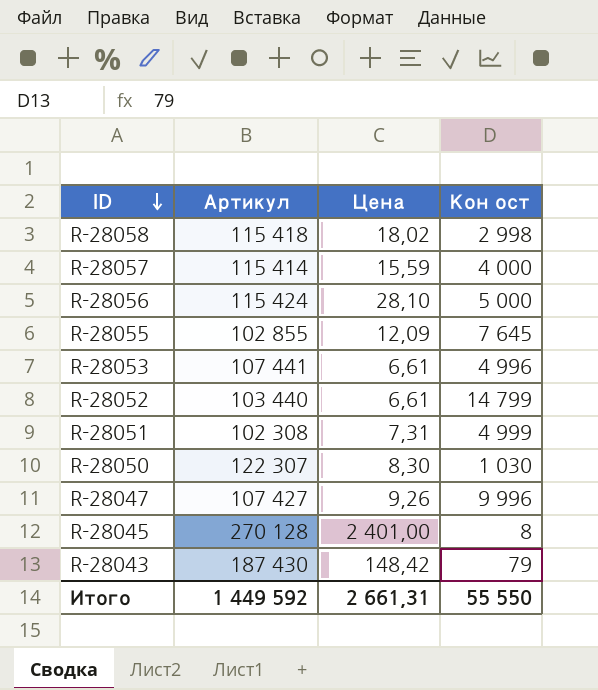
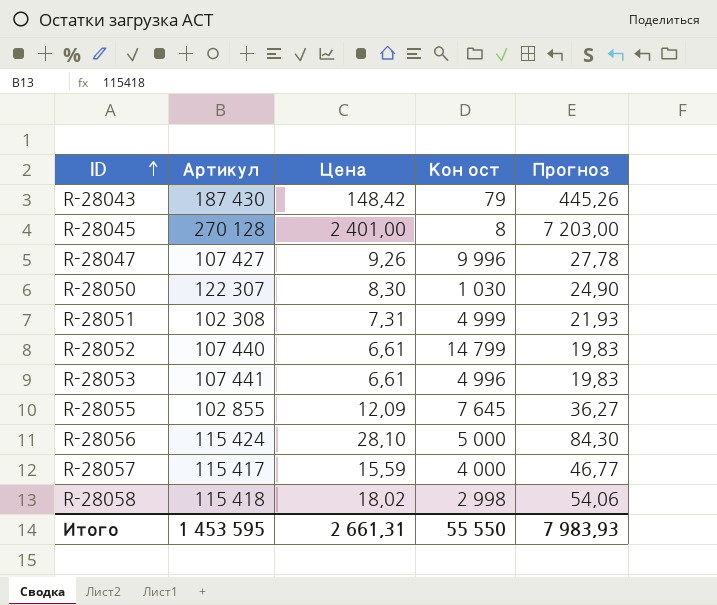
row order: ID descending -> ID ascending
column Прогноз | formula: none -> [Цена] * 3
R-28052 | Артикул: 103 440 -> 107 440
R-28057 | Артикул: 115 414 -> 115 417
Итого | Артикул: 1 449 592 -> 1 453 595

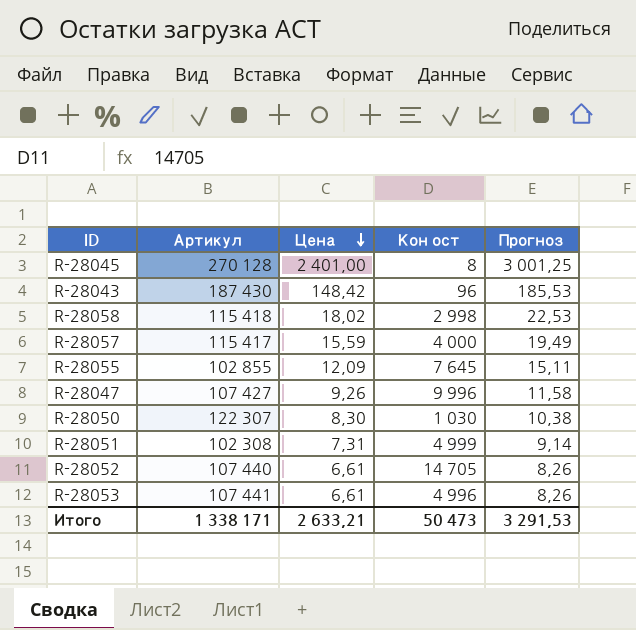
row order: ID ascending -> Цена descending
column Прогноз | formula: [Цена] * 3 -> [Цена] * 1,25
row R-28056: 115 424 | 28,10 | 5 000 | 84,30 -> none
R-28043 | Кон ост: 79 -> 96
R-28052 | Кон ост: 14 799 -> 14 705
Итого | Артикул: 1 453 595 -> 1 338 171
Итого | Цена: 2 661,31 -> 2 633,21
Итого | Кон ост: 55 550 -> 50 473
Итого | Прогноз: 7 983,93 -> 3 291,53

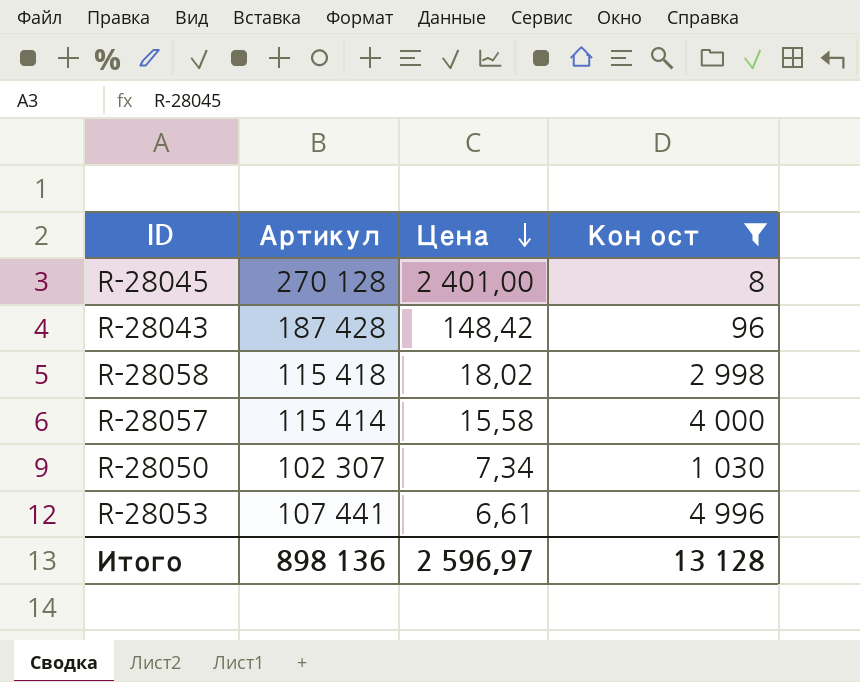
filter: none -> Кон ост <= 4 996
column Прогноз | formula: [Цена] * 1,25 -> none
R-28043 | Артикул: 187 430 -> 187 428
R-28057 | Артикул: 115 417 -> 115 414
R-28057 | Цена: 15,59 -> 15,58
R-28050 | Артикул: 122 307 -> 102 307
R-28050 | Цена: 8,30 -> 7,34
Итого | Артикул: 1 338 171 -> 898 136
Итого | Цена: 2 633,21 -> 2 596,97
Итого | Кон ост: 50 473 -> 13 128

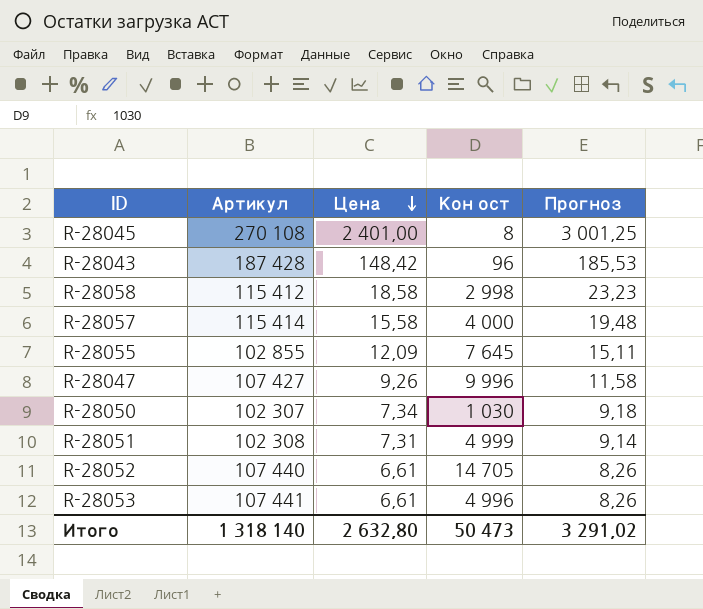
filter: Кон ост <= 4 996 -> none
column Прогноз | formula: none -> [Цена] * 1,25
R-28045 | Артикул: 270 128 -> 270 108
R-28058 | Артикул: 115 418 -> 115 412
R-28058 | Цена: 18,02 -> 18,58
Итого | Артикул: 898 136 -> 1 318 140
Итого | Цена: 2 596,97 -> 2 632,80
Итого | Кон ост: 13 128 -> 50 473

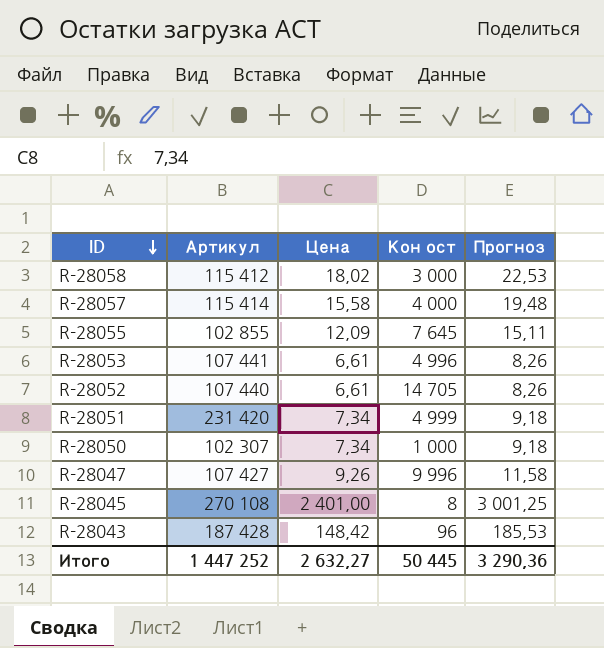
row order: Цена descending -> ID descending
R-28058 | Цена: 18,58 -> 18,02
R-28058 | Кон ост: 2 998 -> 3 000
R-28058 | Прогноз: 23,23 -> 22,53
R-28051 | Артикул: 102 308 -> 231 420
R-28051 | Цена: 7,31 -> 7,34
R-28051 | Прогноз: 9,14 -> 9,18
R-28050 | Кон ост: 1 030 -> 1 000
Итого | Артикул: 1 318 140 -> 1 447 252
Итого | Цена: 2 632,80 -> 2 632,27
Итого | Кон ост: 50 473 -> 50 445
Итого | Прогноз: 3 291,02 -> 3 290,36

